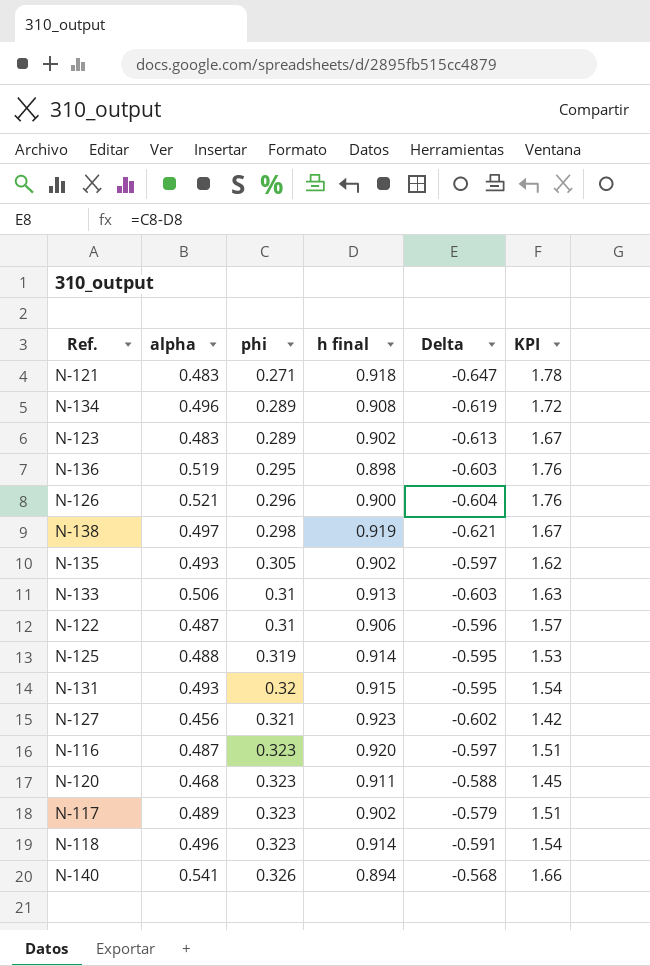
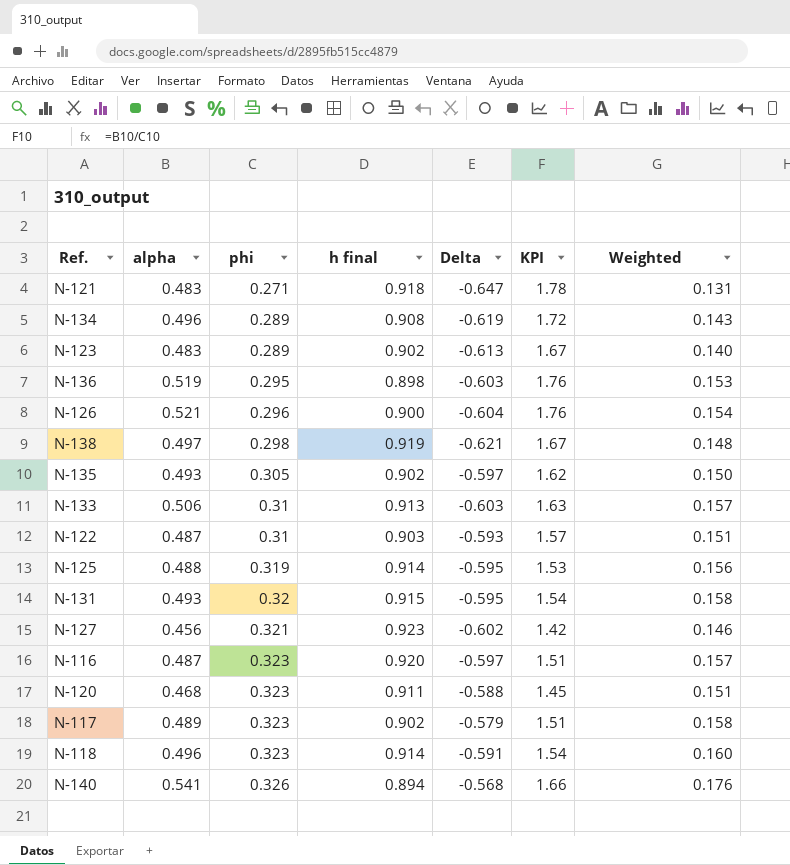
column Weighted | formula: none -> [alpha] * [phi]
N-122 | h final: 0.906 -> 0.903
N-122 | Delta: -0.596 -> -0.593

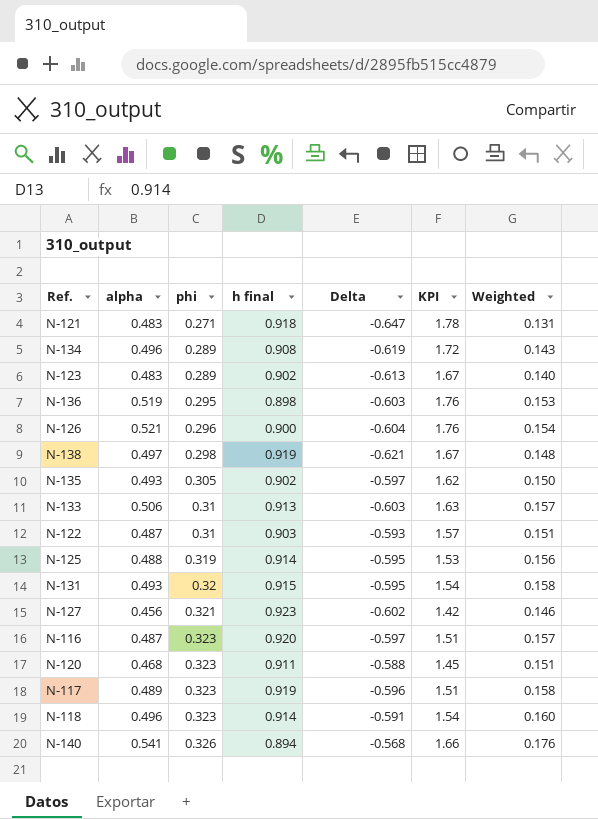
N-117 | h final: 0.902 -> 0.919
N-117 | Delta: -0.579 -> -0.596

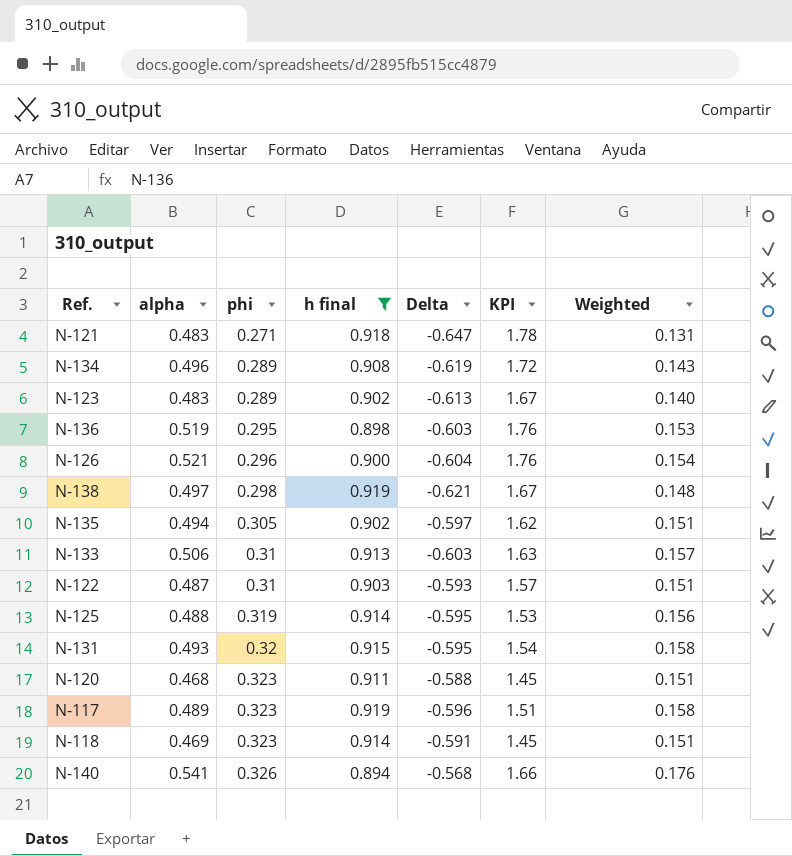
filter: none -> h final <= 0.919
N-135 | alpha: 0.493 -> 0.494
N-135 | Weighted: 0.150 -> 0.151
N-118 | alpha: 0.496 -> 0.469
N-118 | KPI: 1.54 -> 1.45
N-118 | Weighted: 0.160 -> 0.151

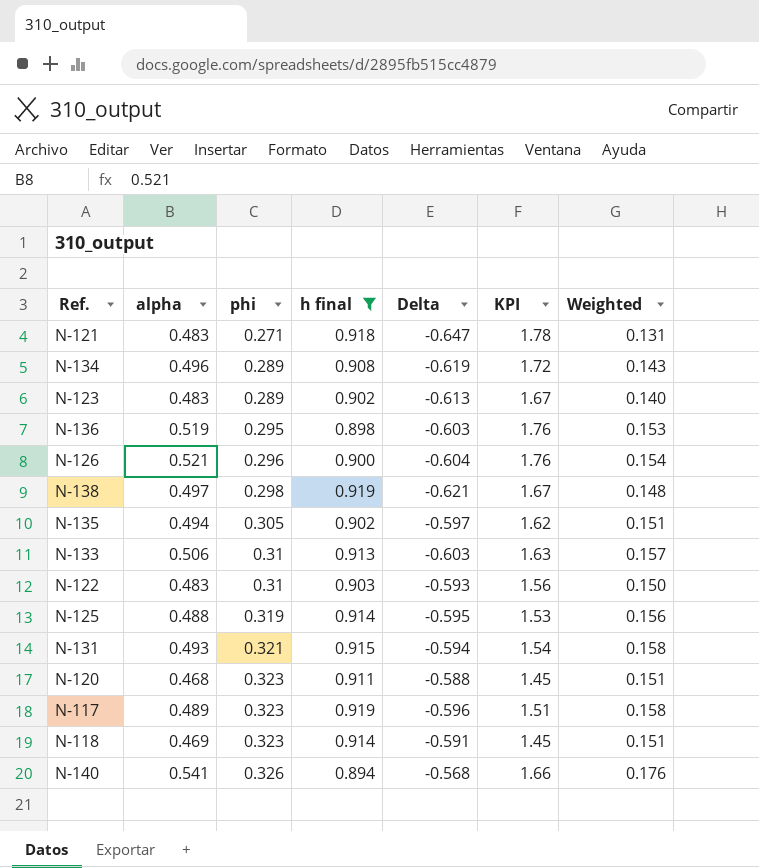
N-122 | alpha: 0.487 -> 0.483
N-122 | KPI: 1.57 -> 1.56
N-122 | Weighted: 0.151 -> 0.150
N-131 | phi: 0.32 -> 0.321
N-131 | Delta: -0.595 -> -0.594

